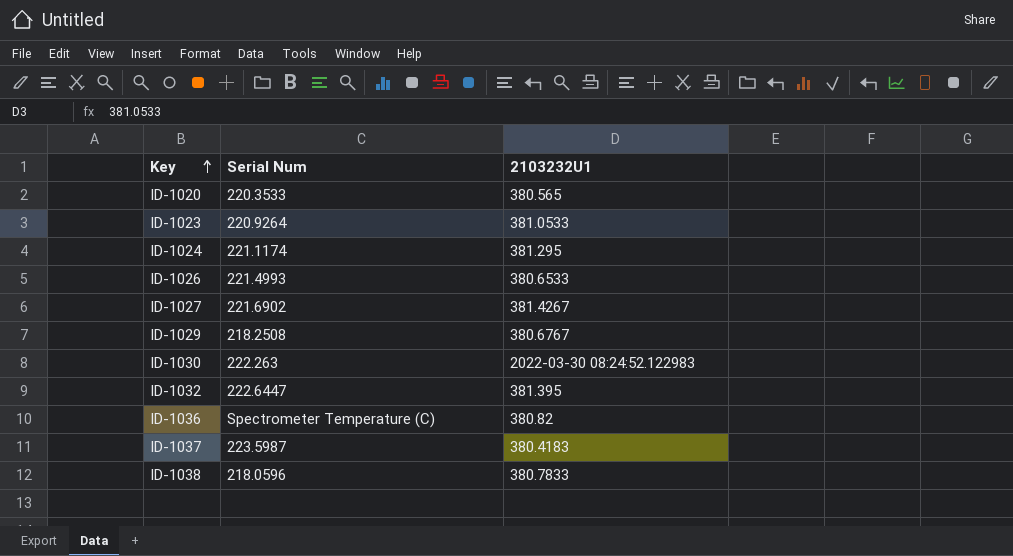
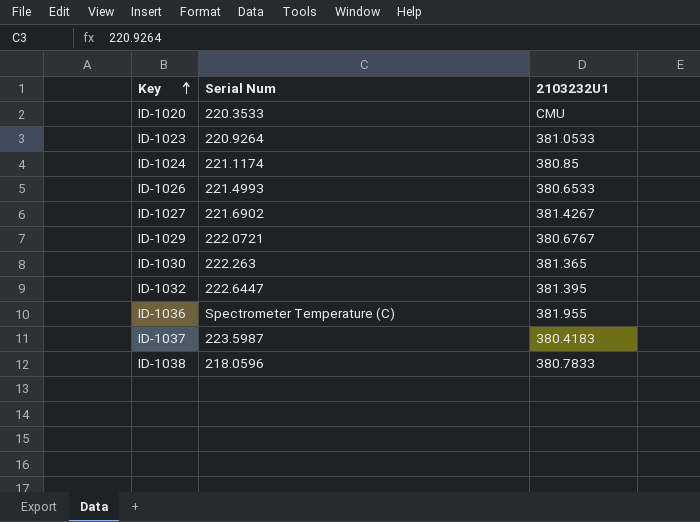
ID-1020 | 2103232U1: 380.565 -> CMU
ID-1024 | 2103232U1: 381.295 -> 380.85
ID-1029 | Serial Num: 218.2508 -> 222.0721
ID-1030 | 2103232U1: 2022-03-30 08:24:52.122983 -> 381.365
ID-1036 | 2103232U1: 380.82 -> 381.955

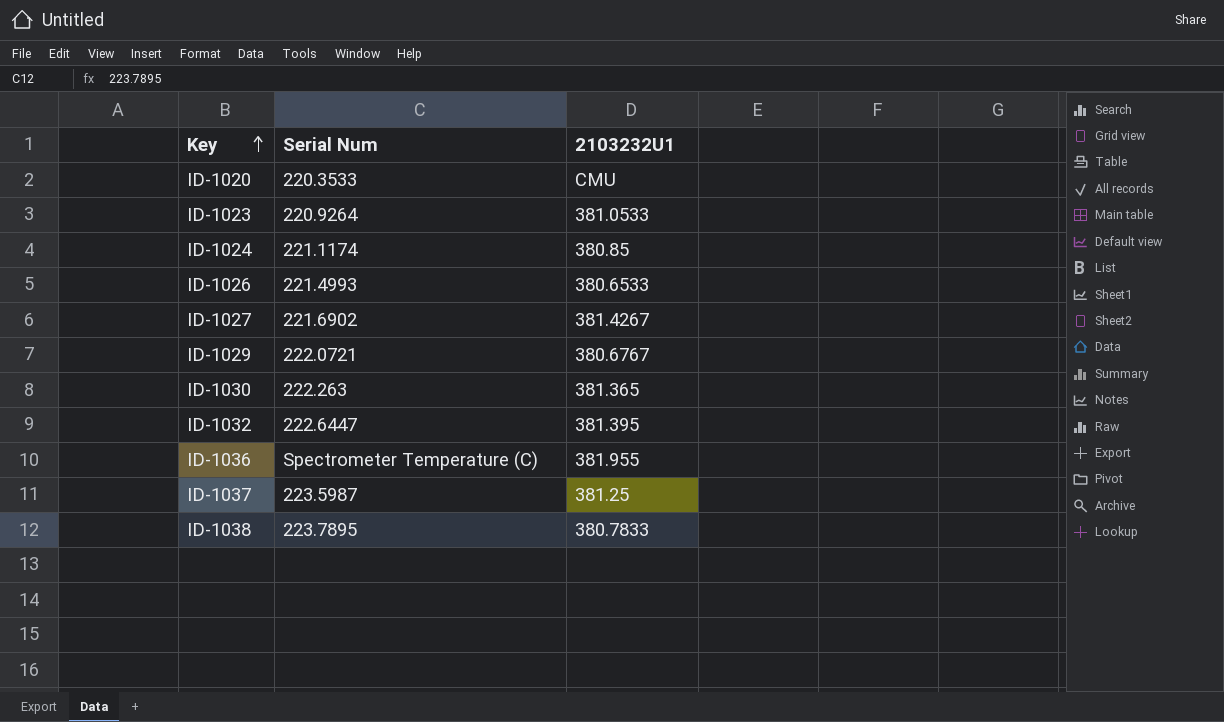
ID-1037 | 2103232U1: 380.4183 -> 381.25
ID-1038 | Serial Num: 218.0596 -> 223.7895

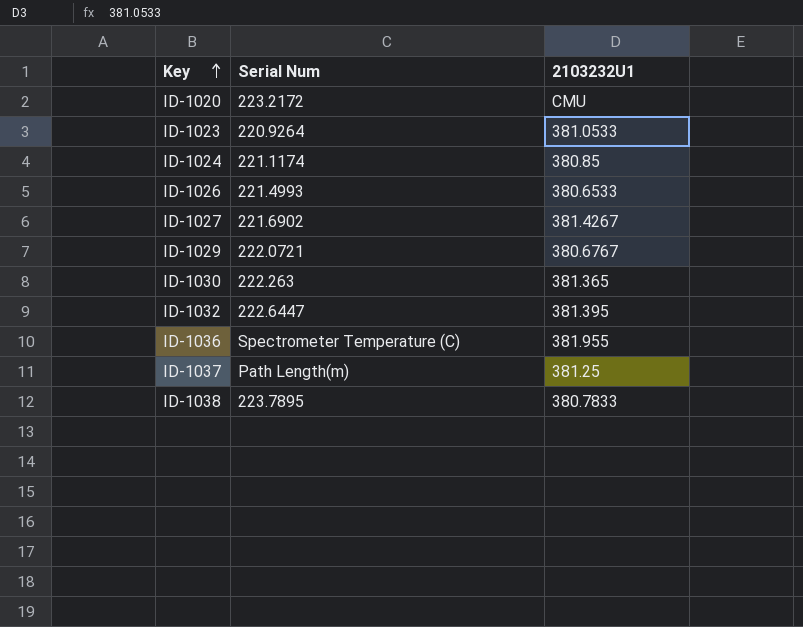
ID-1020 | Serial Num: 220.3533 -> 223.2172
ID-1037 | Serial Num: 223.5987 -> Path Length(m)

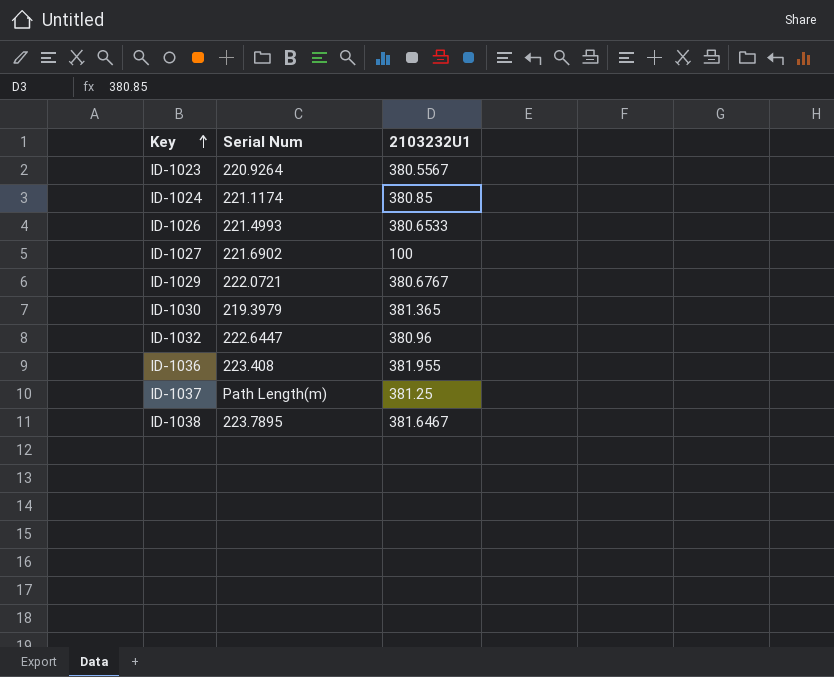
row ID-1020: 223.2172 | CMU -> none
ID-1023 | 2103232U1: 381.0533 -> 380.5567
ID-1027 | 2103232U1: 381.4267 -> 100
ID-1030 | Serial Num: 222.263 -> 219.3979
ID-1032 | 2103232U1: 381.395 -> 380.96
ID-1036 | Serial Num: Spectrometer Temperature (C) -> 223.408
ID-1038 | 2103232U1: 380.7833 -> 381.6467

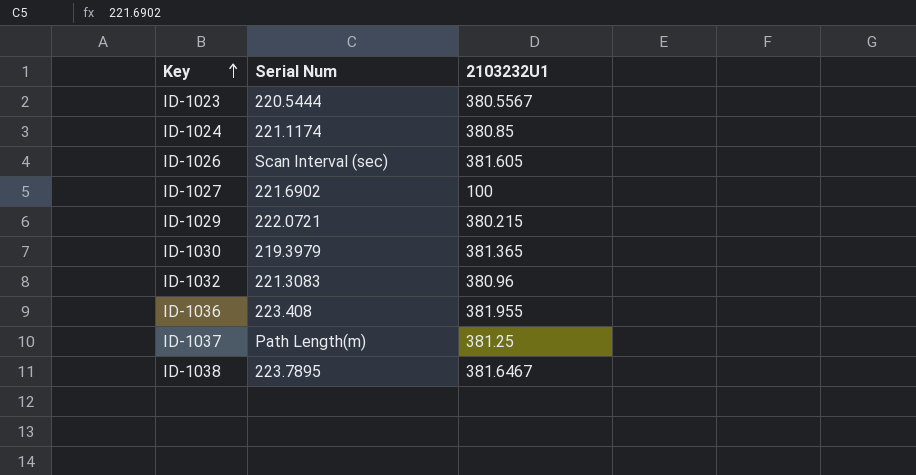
ID-1023 | Serial Num: 220.9264 -> 220.5444
ID-1026 | Serial Num: 221.4993 -> Scan Interval (sec)
ID-1026 | 2103232U1: 380.6533 -> 381.605
ID-1029 | 2103232U1: 380.6767 -> 380.215
ID-1032 | Serial Num: 222.6447 -> 221.3083

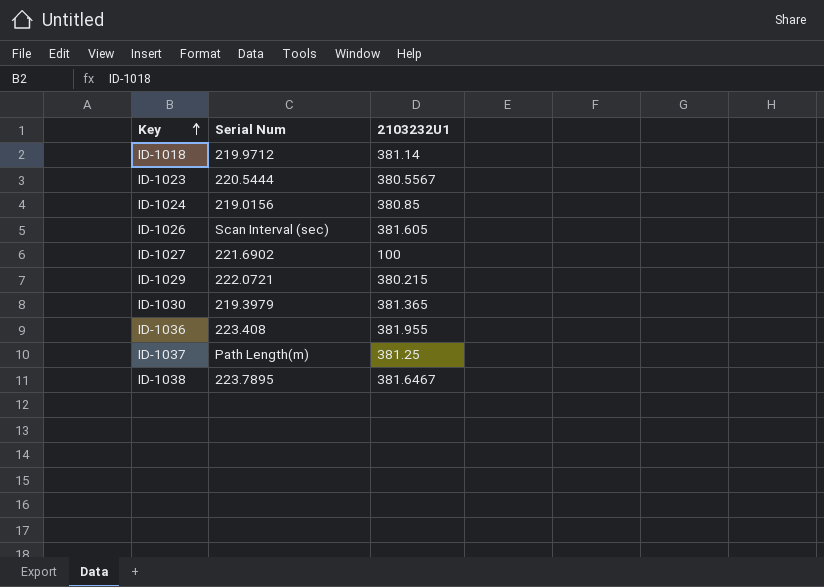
row ID-1032: 221.3083 | 380.96 -> none
row ID-1018: none -> 219.9712 | 381.14
ID-1024 | Serial Num: 221.1174 -> 219.0156

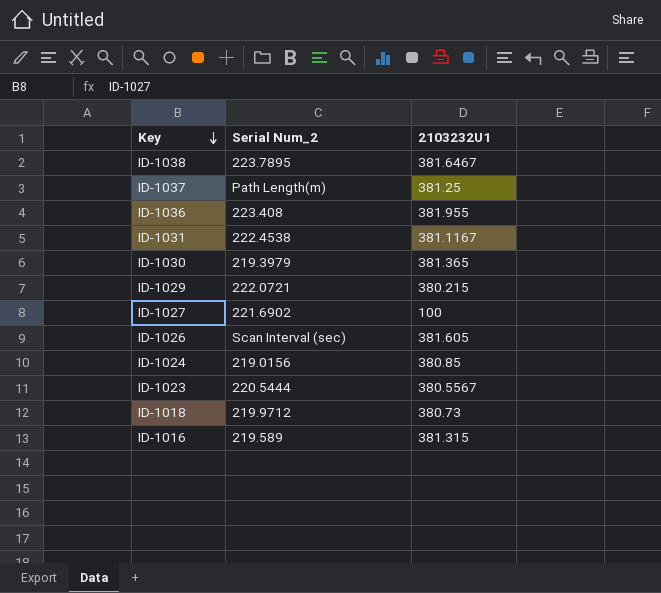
row order: Key ascending -> Key descending
column name: Serial Num -> Serial Num_2
row ID-1031: none -> 222.4538 | 381.1167
ID-1018 | 2103232U1: 381.14 -> 380.73
row ID-1016: none -> 219.589 | 381.315

